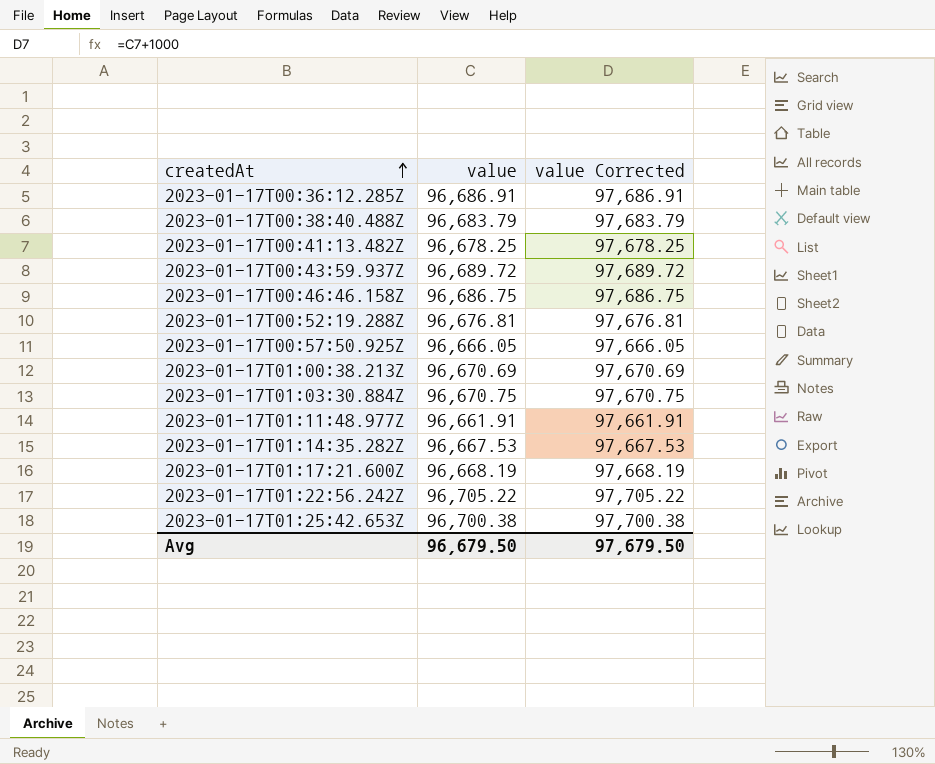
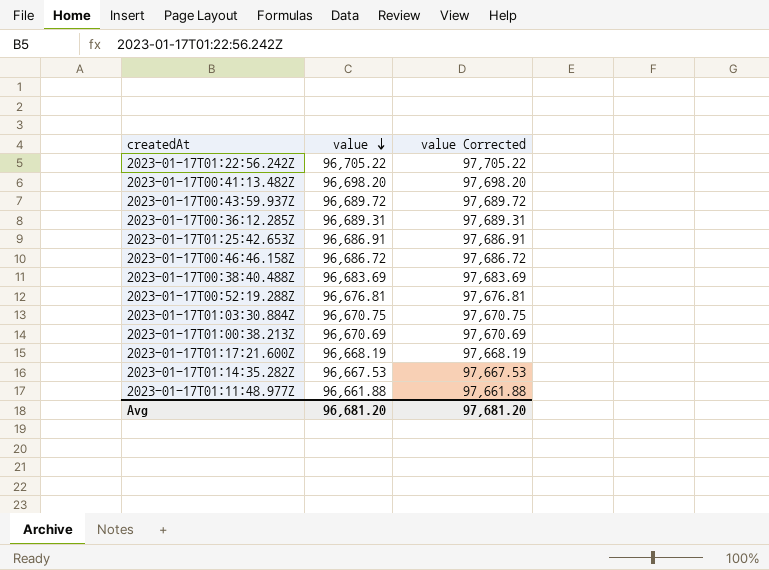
row order: createdAt ascending -> value descending
row 2023-01-17T00:57:50.925Z: 96,666.05 | 97,666.05 -> none
2023-01-17T00:41:13.482Z | value: 96,678.25 -> 96,698.20
2023-01-17T00:41:13.482Z | value Corrected: 97,678.25 -> 97,698.20
2023-01-17T00:36:12.285Z | value: 96,686.91 -> 96,689.31
2023-01-17T00:36:12.285Z | value Corrected: 97,686.91 -> 97,689.31
2023-01-17T01:25:42.653Z | value: 96,700.38 -> 96,686.91
2023-01-17T01:25:42.653Z | value Corrected: 97,700.38 -> 97,686.91
2023-01-17T00:46:46.158Z | value: 96,686.75 -> 96,686.72
2023-01-17T00:46:46.158Z | value Corrected: 97,686.75 -> 97,686.72
2023-01-17T00:38:40.488Z | value: 96,683.79 -> 96,683.69
2023-01-17T00:38:40.488Z | value Corrected: 97,683.79 -> 97,683.69
2023-01-17T01:11:48.977Z | value: 96,661.91 -> 96,661.88
2023-01-17T01:11:48.977Z | value Corrected: 97,661.91 -> 97,661.88
Avg | value: 96,679.50 -> 96,681.20
Avg | value Corrected: 97,679.50 -> 97,681.20

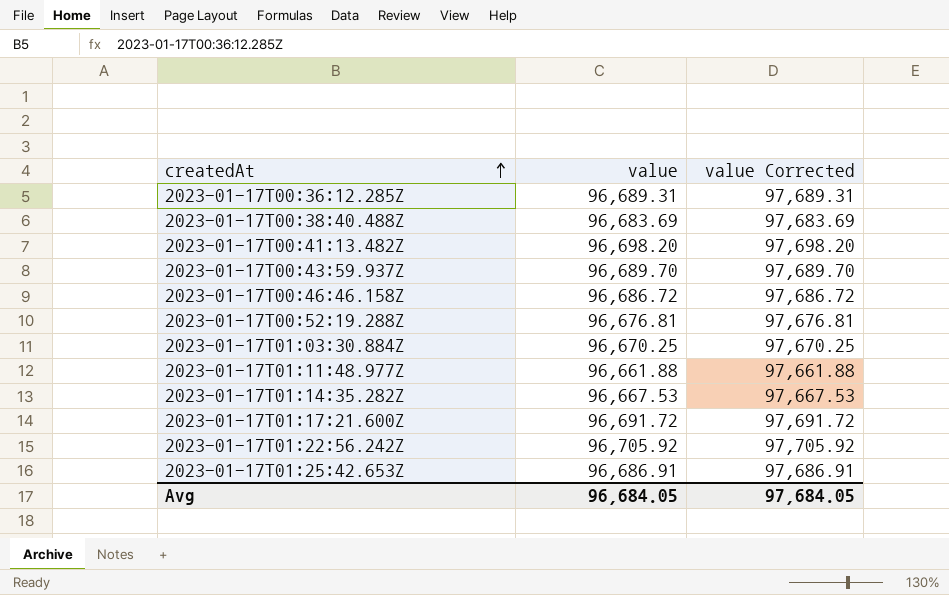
row order: value descending -> createdAt ascending
row 2023-01-17T01:00:38.213Z: 96,670.69 | 97,670.69 -> none
2023-01-17T00:43:59.937Z | value: 96,689.72 -> 96,689.70
2023-01-17T00:43:59.937Z | value Corrected: 97,689.72 -> 97,689.70
2023-01-17T01:03:30.884Z | value: 96,670.75 -> 96,670.25
2023-01-17T01:03:30.884Z | value Corrected: 97,670.75 -> 97,670.25
2023-01-17T01:17:21.600Z | value: 96,668.19 -> 96,691.72
2023-01-17T01:17:21.600Z | value Corrected: 97,668.19 -> 97,691.72
2023-01-17T01:22:56.242Z | value: 96,705.22 -> 96,705.92
2023-01-17T01:22:56.242Z | value Corrected: 97,705.22 -> 97,705.92
Avg | value: 96,681.20 -> 96,684.05
Avg | value Corrected: 97,681.20 -> 97,684.05

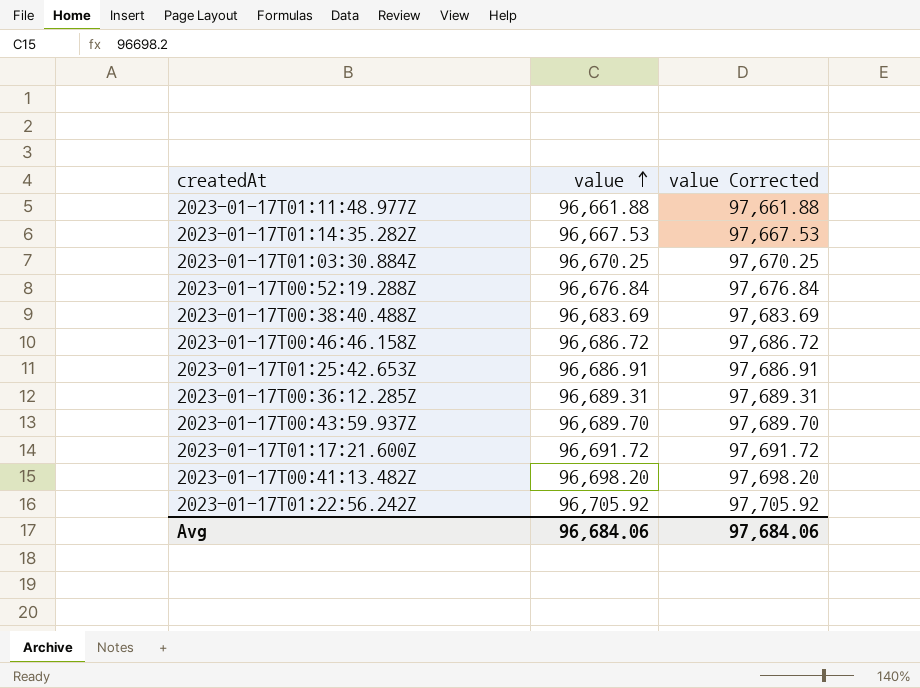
row order: createdAt ascending -> value ascending
2023-01-17T00:52:19.288Z | value: 96,676.81 -> 96,676.84
2023-01-17T00:52:19.288Z | value Corrected: 97,676.81 -> 97,676.84
Avg | value: 96,684.05 -> 96,684.06
Avg | value Corrected: 97,684.05 -> 97,684.06

